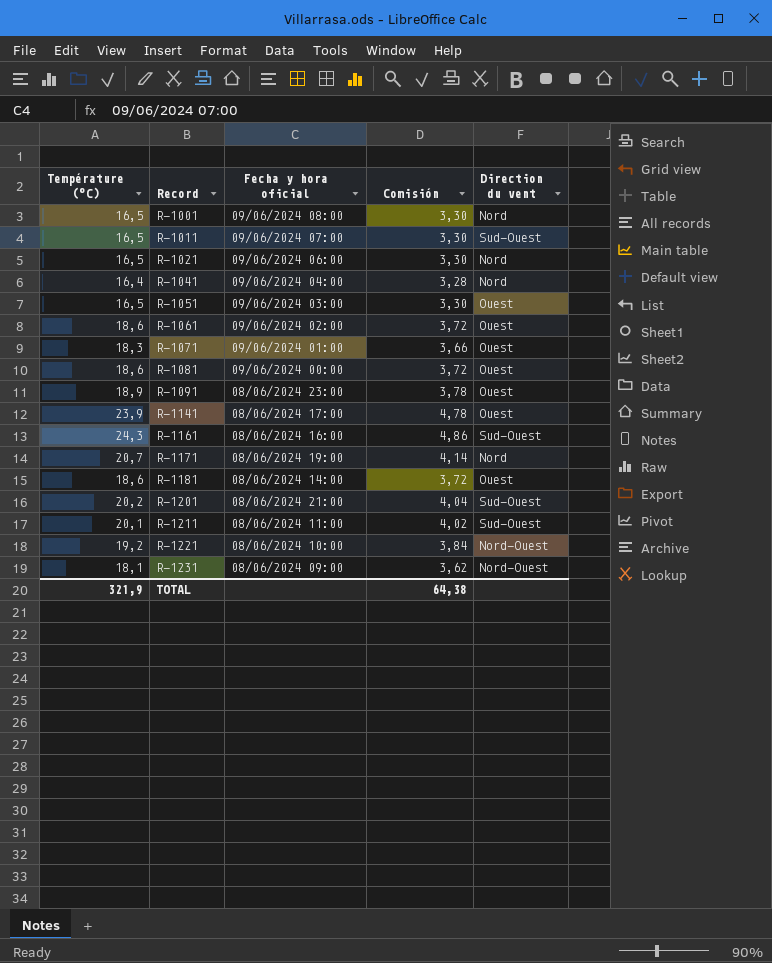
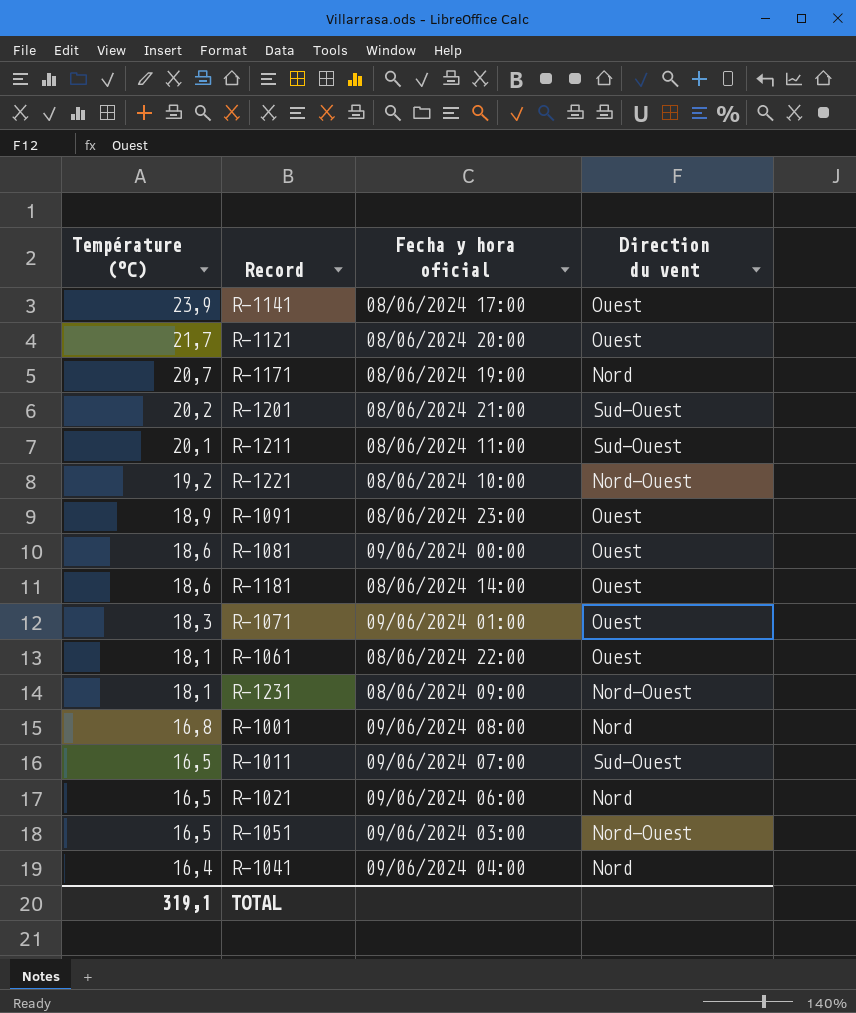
row order: Record ascending -> Température (ºC) descending
column Comisión | formula: [Température (ºC)] * 0,2 -> none
row R-1161: 24,3 | 08/06/2024 16:00 | 4,86 | Sud-Ouest -> none
row R-1121: none -> 21,7 | 08/06/2024 20:00 | Ouest
R-1061 | Température (ºC): 18,6 -> 18,1
R-1061 | Fecha y hora oficial: 09/06/2024 02:00 -> 08/06/2024 22:00
R-1001 | Température (ºC): 16,5 -> 16,8
R-1051 | Direction du vent: Ouest -> Nord-Ouest
TOTAL | Température (ºC): 321,9 -> 319,1

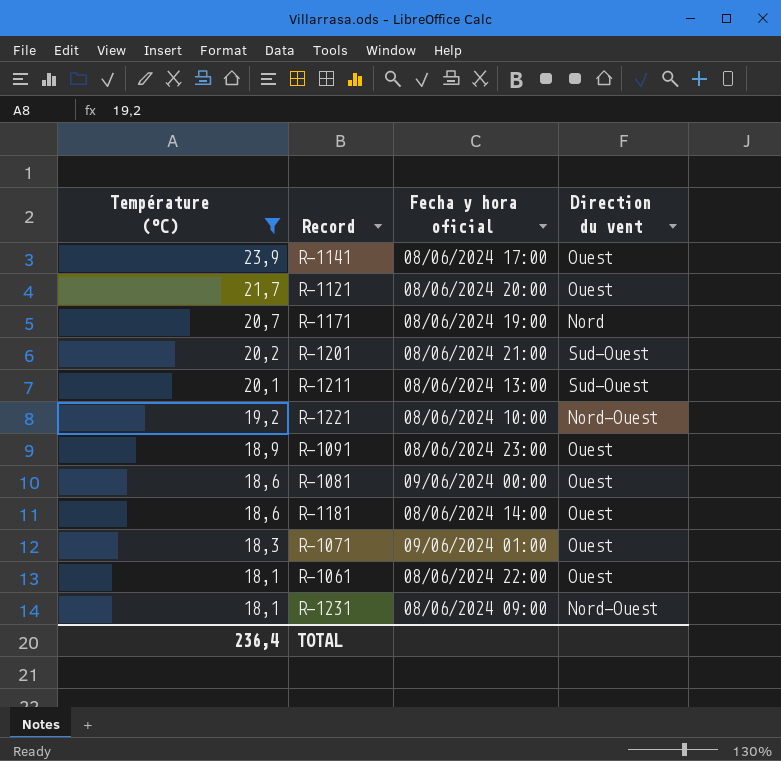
filter: none -> Température (ºC) >= 18,1
R-1211 | Fecha y hora oficial: 08/06/2024 11:00 -> 08/06/2024 13:00
TOTAL | Température (ºC): 319,1 -> 236,4

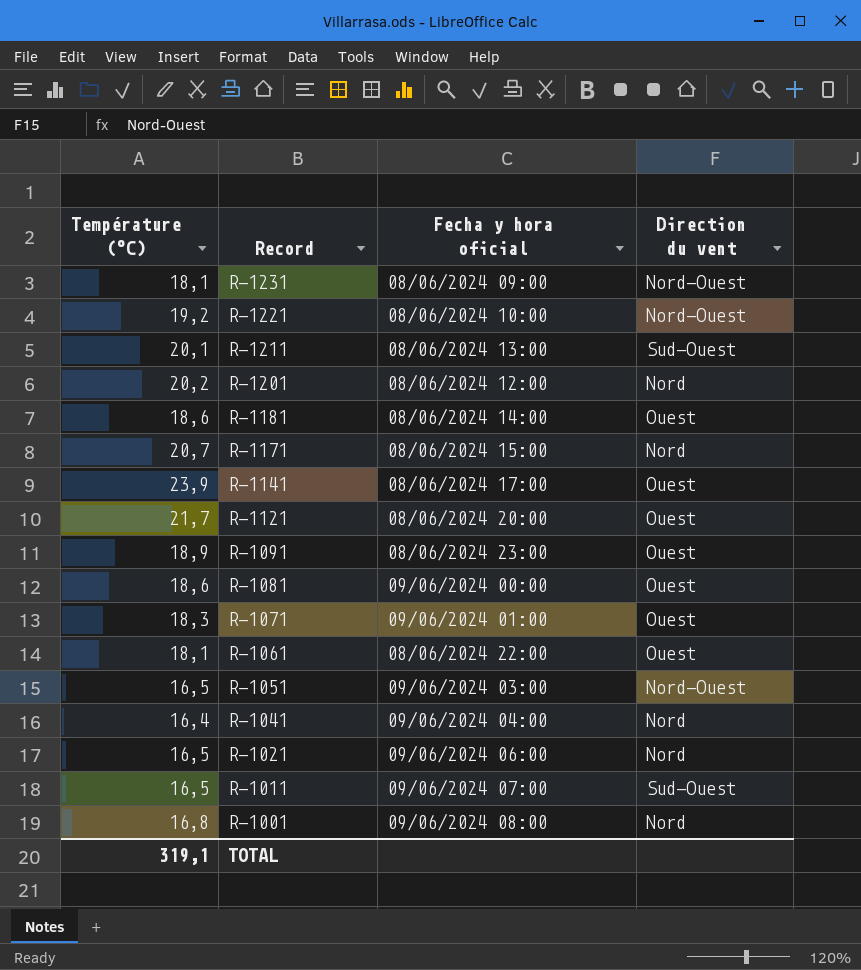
filter: Température (ºC) >= 18,1 -> none
row order: Température (ºC) descending -> Record descending
R-1201 | Fecha y hora oficial: 08/06/2024 21:00 -> 08/06/2024 12:00
R-1201 | Direction du vent: Sud-Ouest -> Nord
R-1171 | Fecha y hora oficial: 08/06/2024 19:00 -> 08/06/2024 15:00
TOTAL | Température (ºC): 236,4 -> 319,1

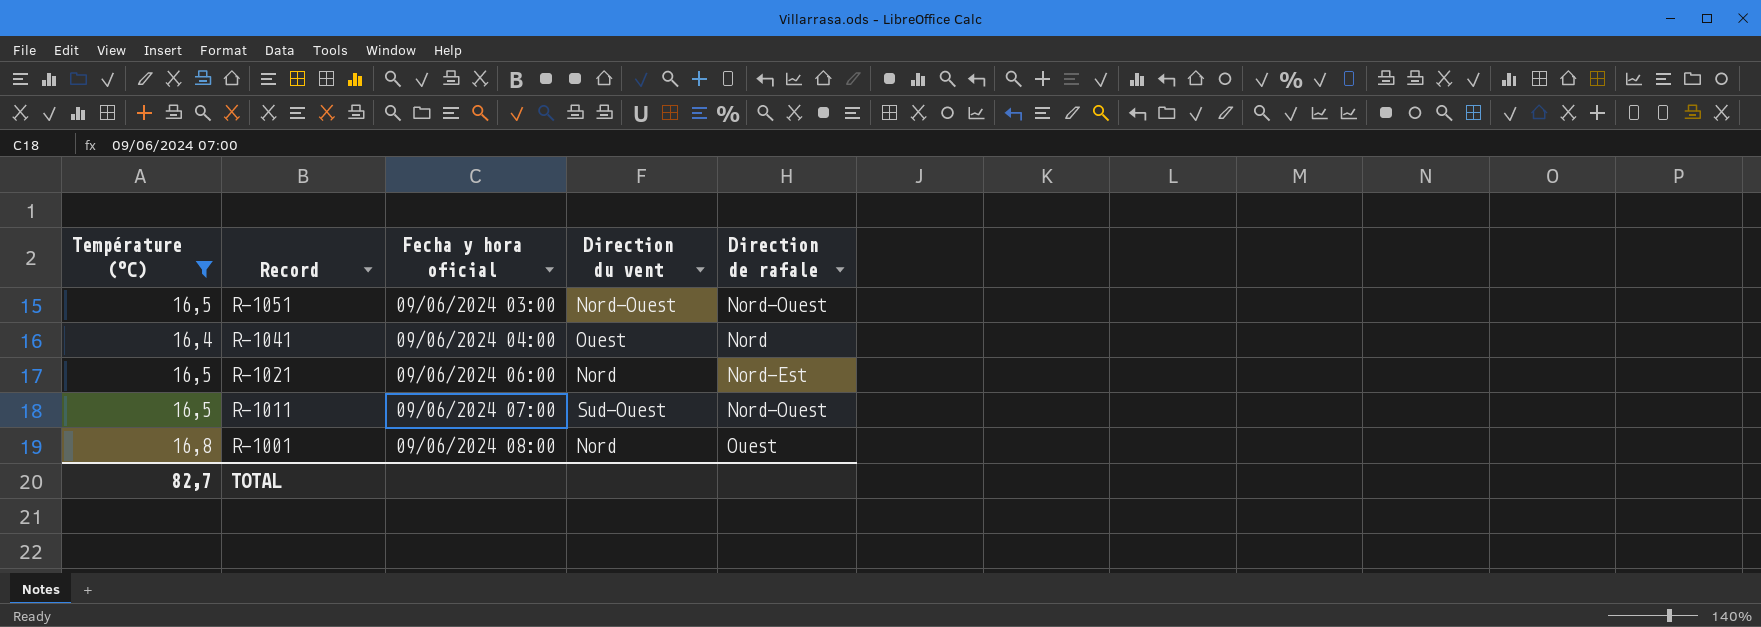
filter: none -> Température (ºC) <= 16,8
column Direction de rafale | position: none -> 5
R-1041 | Direction du vent: Nord -> Ouest
TOTAL | Température (ºC): 319,1 -> 82,7

